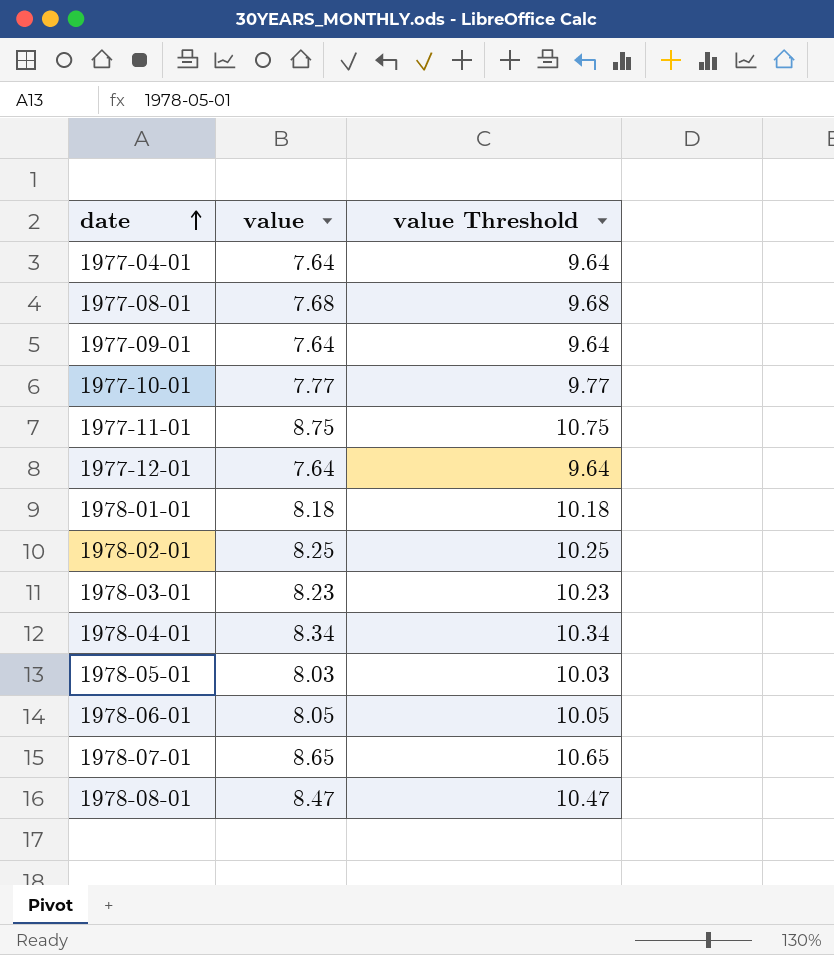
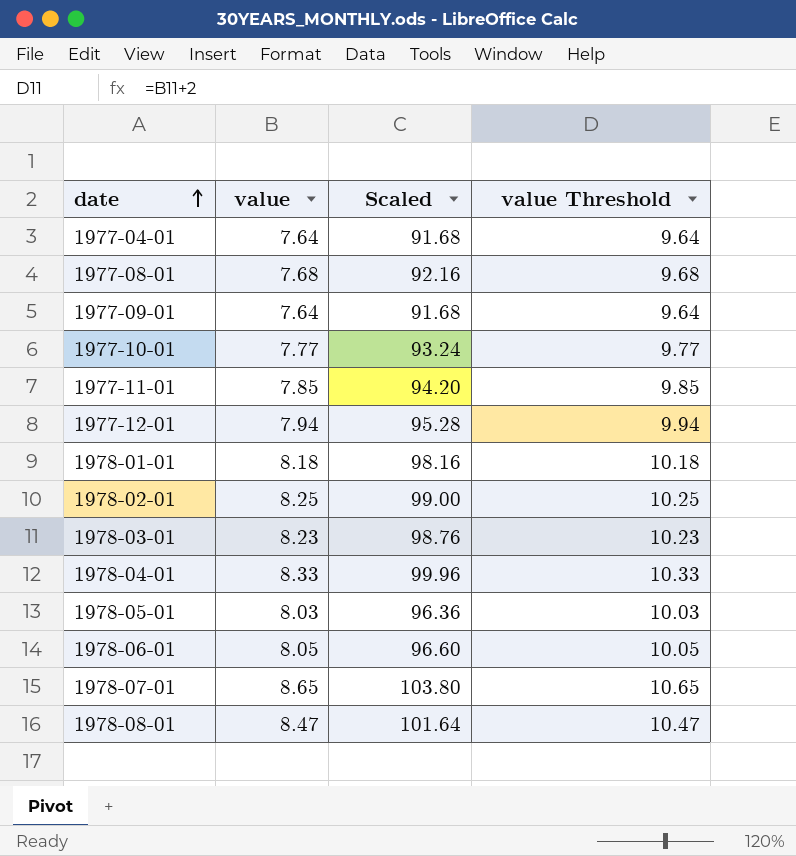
column Scaled | formula: none -> [value] * 12
1977-11-01 | value: 8.75 -> 7.85
1977-11-01 | value Threshold: 10.75 -> 9.85
1977-12-01 | value: 7.64 -> 7.94
1977-12-01 | value Threshold: 9.64 -> 9.94
1978-04-01 | value: 8.34 -> 8.33
1978-04-01 | value Threshold: 10.34 -> 10.33

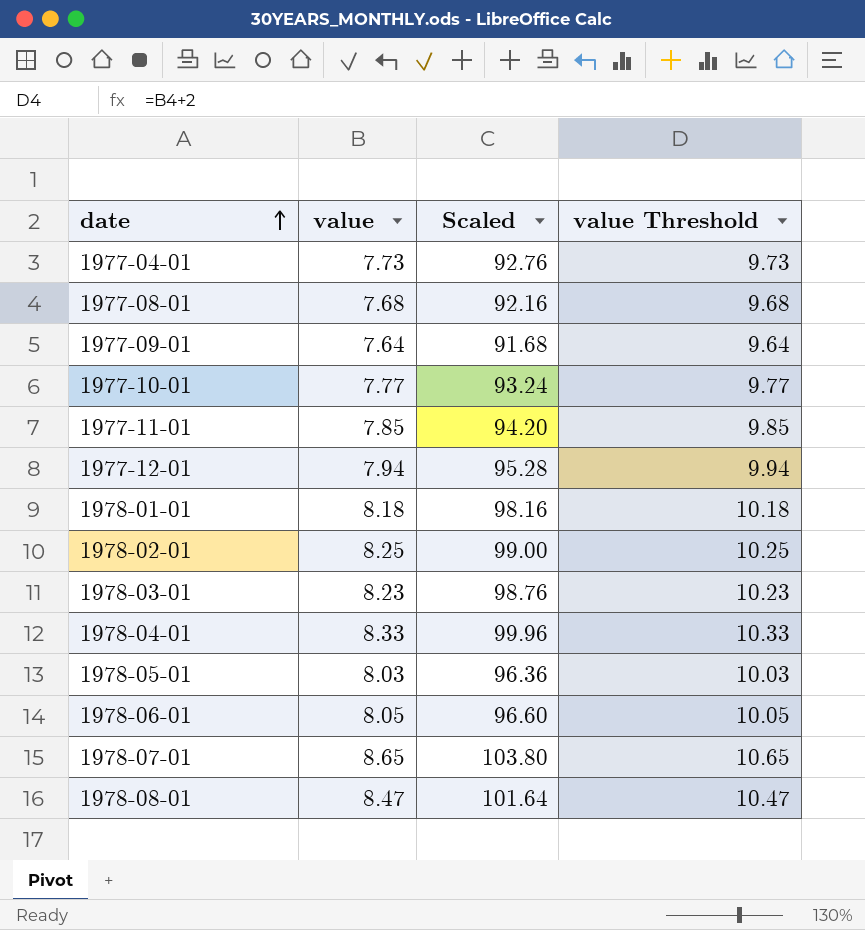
1977-04-01 | value: 7.64 -> 7.73
1977-04-01 | Scaled: 91.68 -> 92.76
1977-04-01 | value Threshold: 9.64 -> 9.73

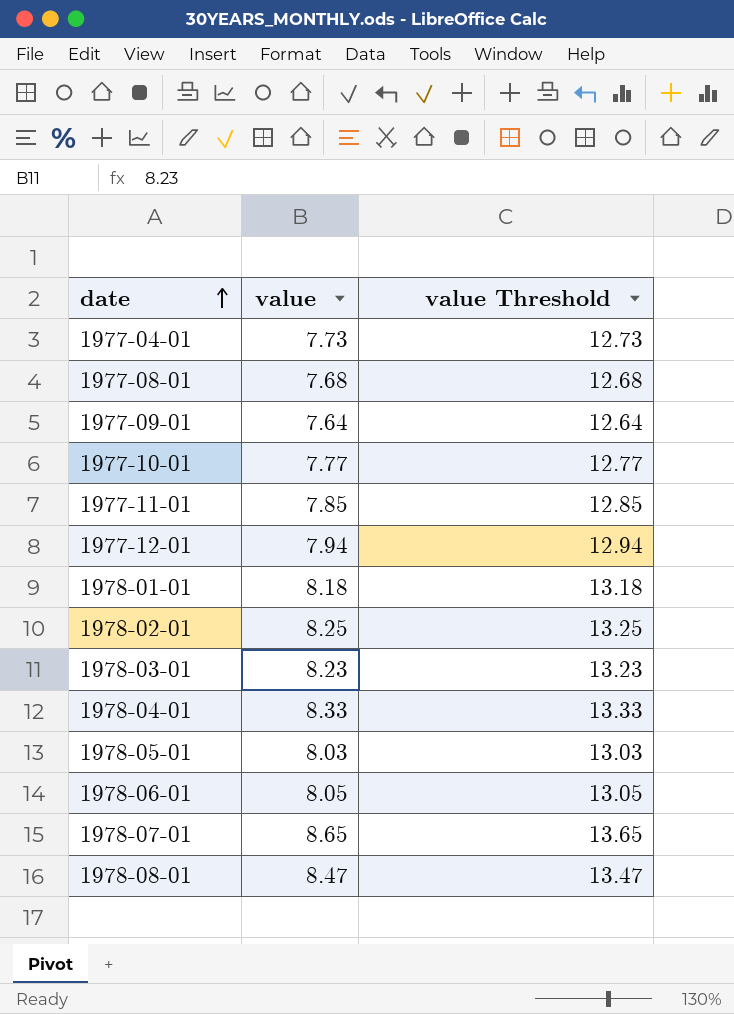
column Scaled | formula: [value] * 12 -> none
column value Threshold | formula: [value] + 2 -> [value] + 5

